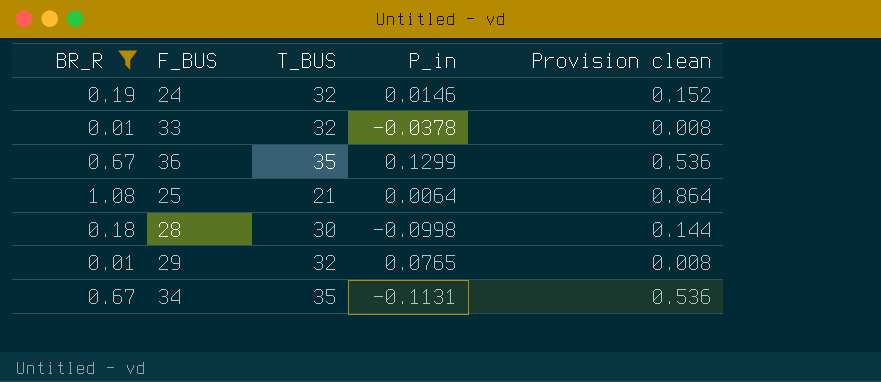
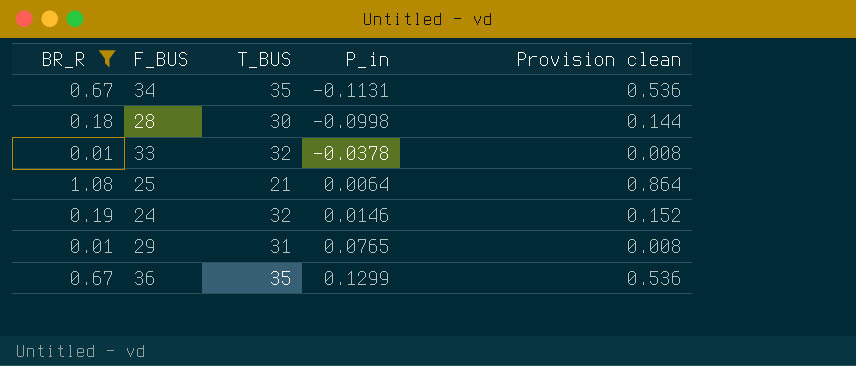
row order: none -> P_in ascending
29 | T_BUS: 32 -> 31

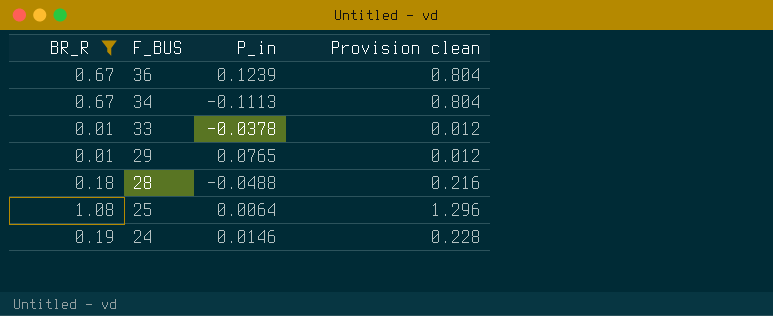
row order: P_in ascending -> F_BUS descending
column T_BUS | position: 3 -> none
column Provision clean | formula: [BR_R] * 0.8 -> [BR_R] * 1.2
36 | P_in: 0.1299 -> 0.1239
34 | P_in: -0.1131 -> -0.1113
28 | P_in: -0.0998 -> -0.0488

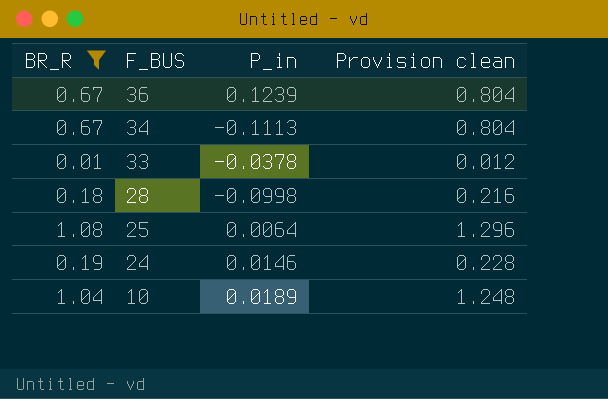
row 29: 0.01 | 0.0765 | 0.012 -> none
28 | P_in: -0.0488 -> -0.0998
row 10: none -> 1.04 | 0.0189 | 1.248

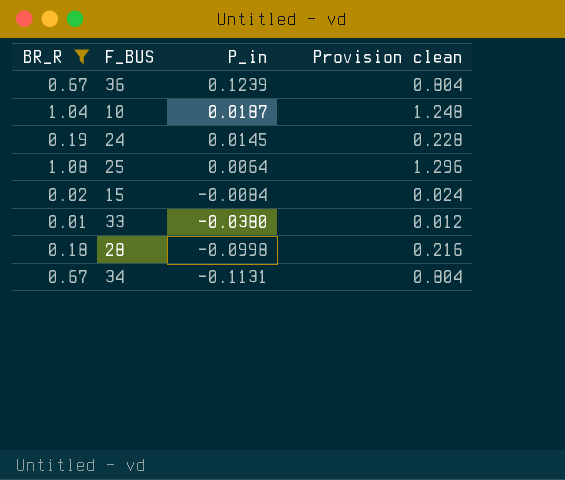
row order: F_BUS descending -> P_in descending
10 | P_in: 0.0189 -> 0.0187
24 | P_in: 0.0146 -> 0.0145
row 15: none -> 0.02 | -0.0084 | 0.024
33 | P_in: -0.0378 -> -0.0380
34 | P_in: -0.1113 -> -0.1131

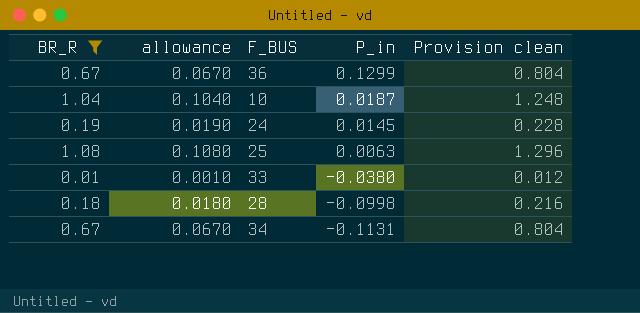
column allowance | formula: none -> [BR_R] * 0.1
row 15: 0.02 | -0.0084 | 0.024 -> none
36 | P_in: 0.1239 -> 0.1299
25 | P_in: 0.0064 -> 0.0063

